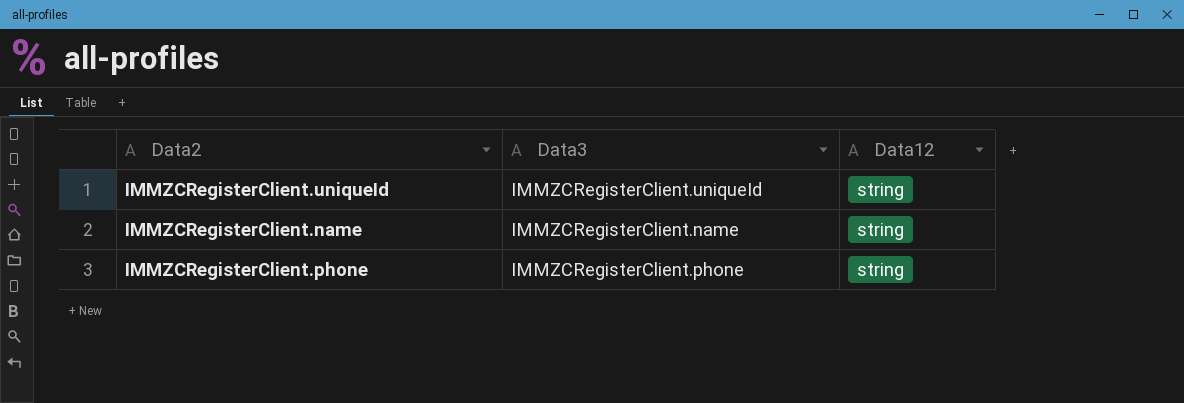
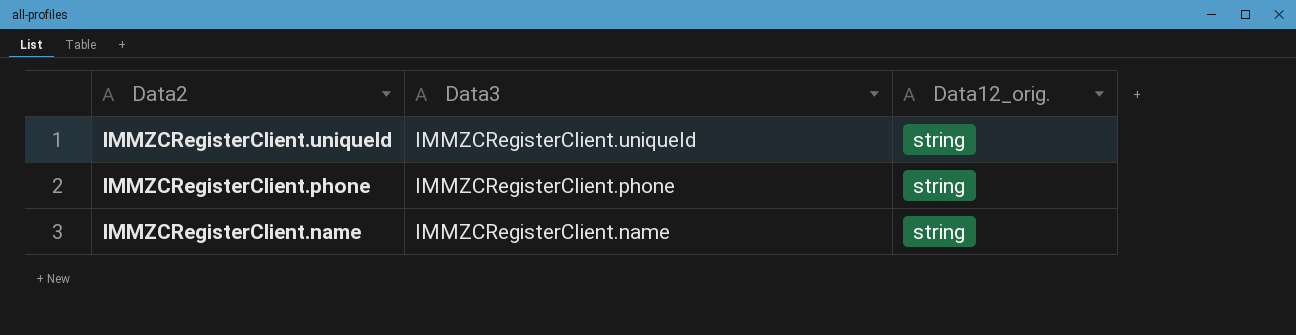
row order: none -> Data2 descending
column name: Data12 -> Data12_orig.

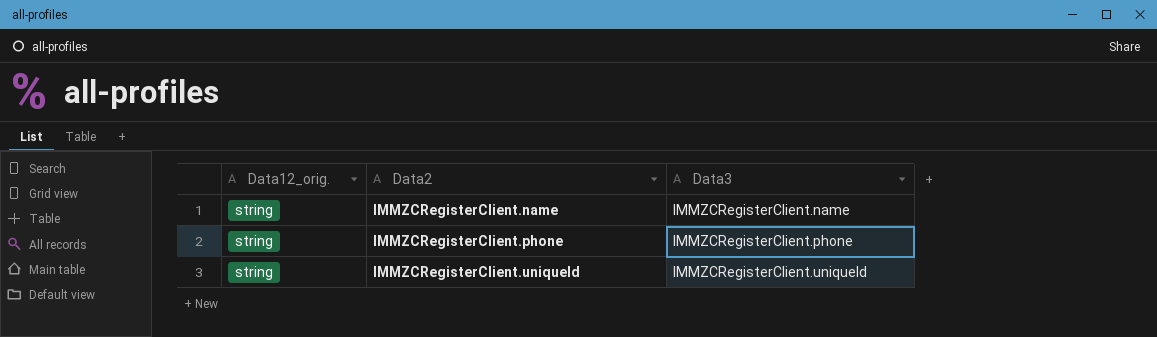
row order: Data2 descending -> Data2 ascending
column Data12_orig. | position: 3 -> 1

